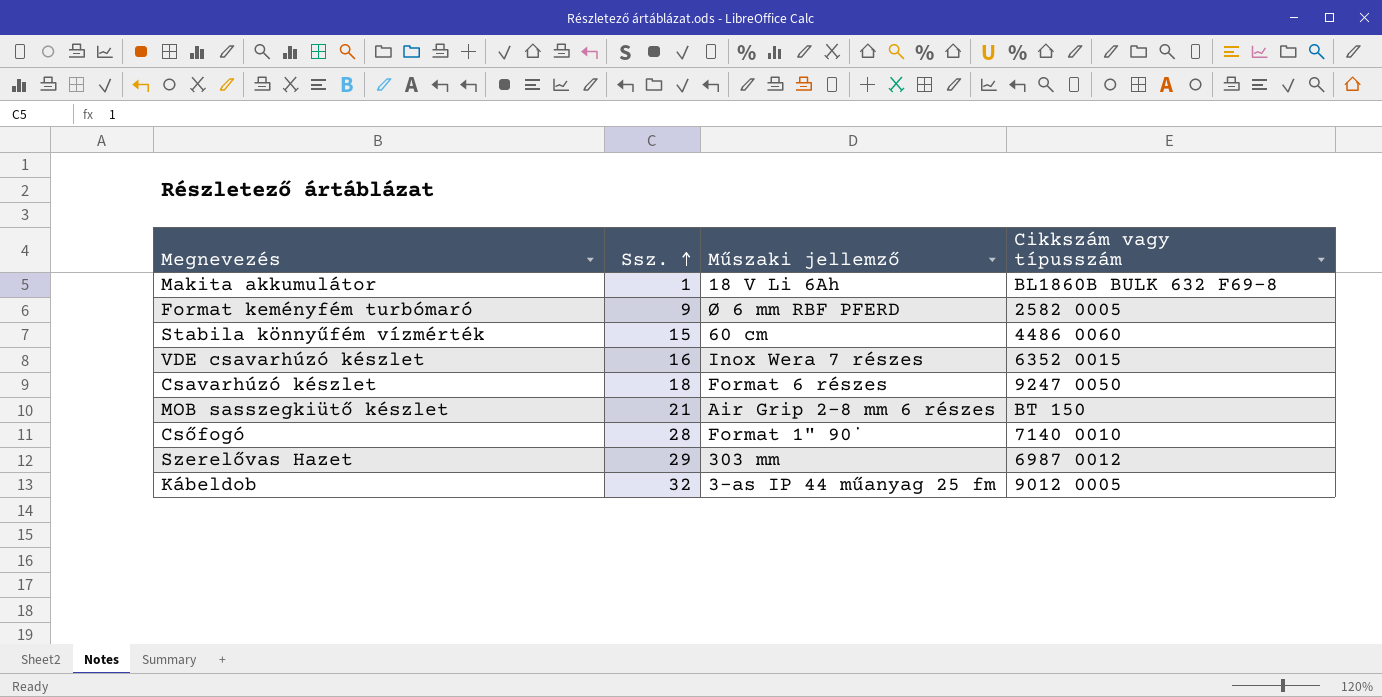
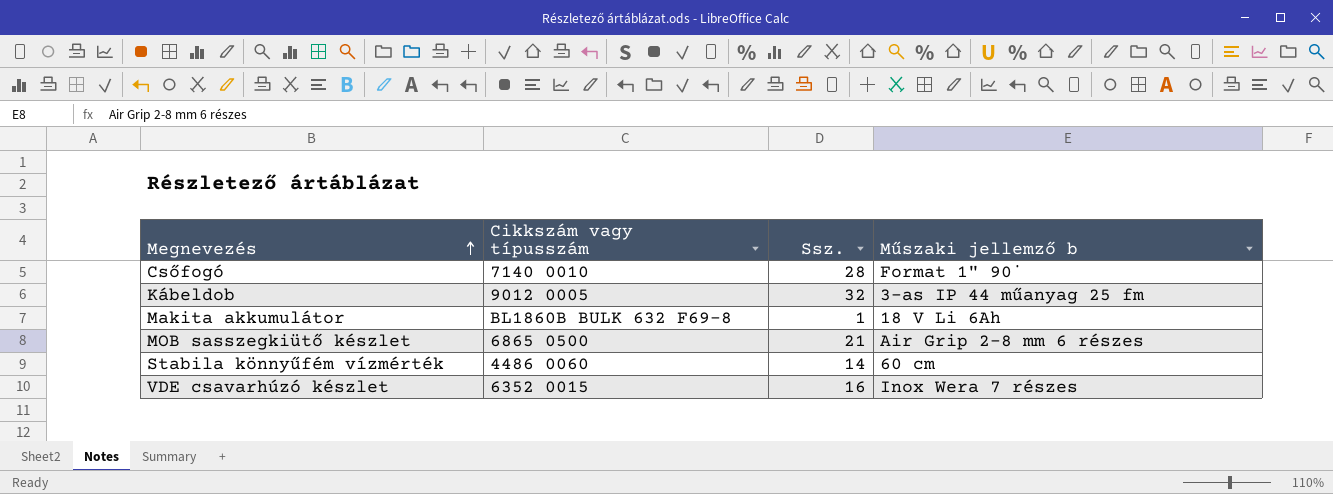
row order: Ssz. ascending -> Megnevezés ascending
column Cikkszám vagy típusszám | position: 4 -> 2
column name: Műszaki jellemző -> Műszaki jellemző b
row Format keményfém turbómaró: 9 | Ø 6 mm RBF PFERD | 2582 0005 -> none
row Csavarhúzó készlet: 18 | Format 6 részes | 9247 0050 -> none
row Szerelővas Hazet: 29 | 303 mm | 6987 0012 -> none
MOB sasszegkiütő készlet | Cikkszám vagy típusszám: BT 150 -> 6865 0500
Stabila könnyűfém vízmérték | Ssz.: 15 -> 14

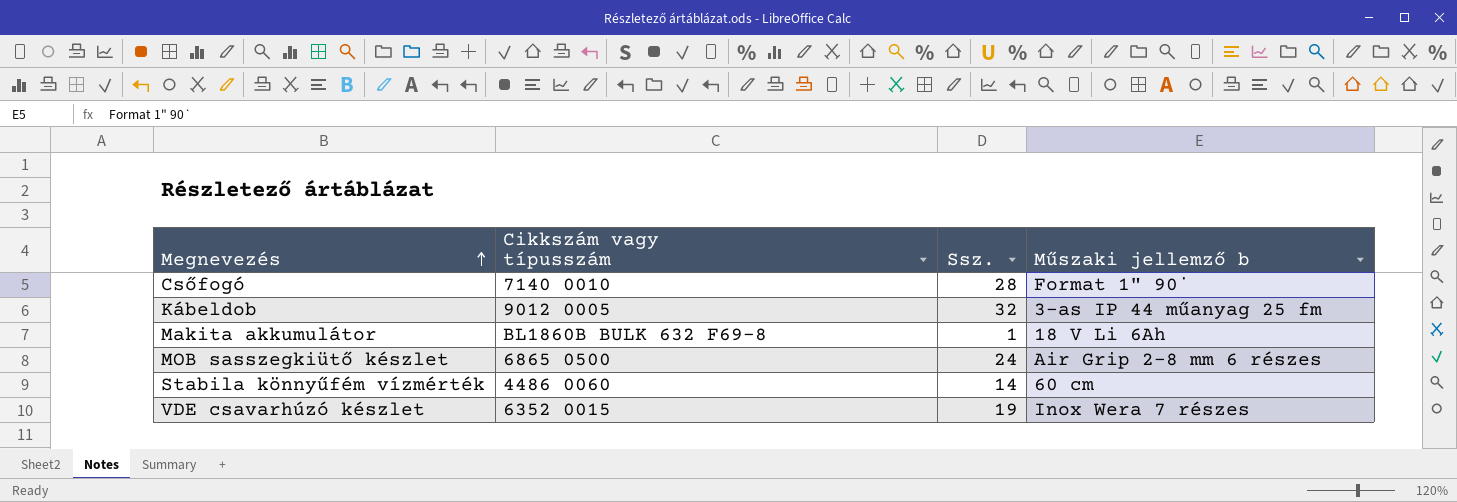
MOB sasszegkiütő készlet | Ssz.: 21 -> 24
VDE csavarhúzó készlet | Ssz.: 16 -> 19

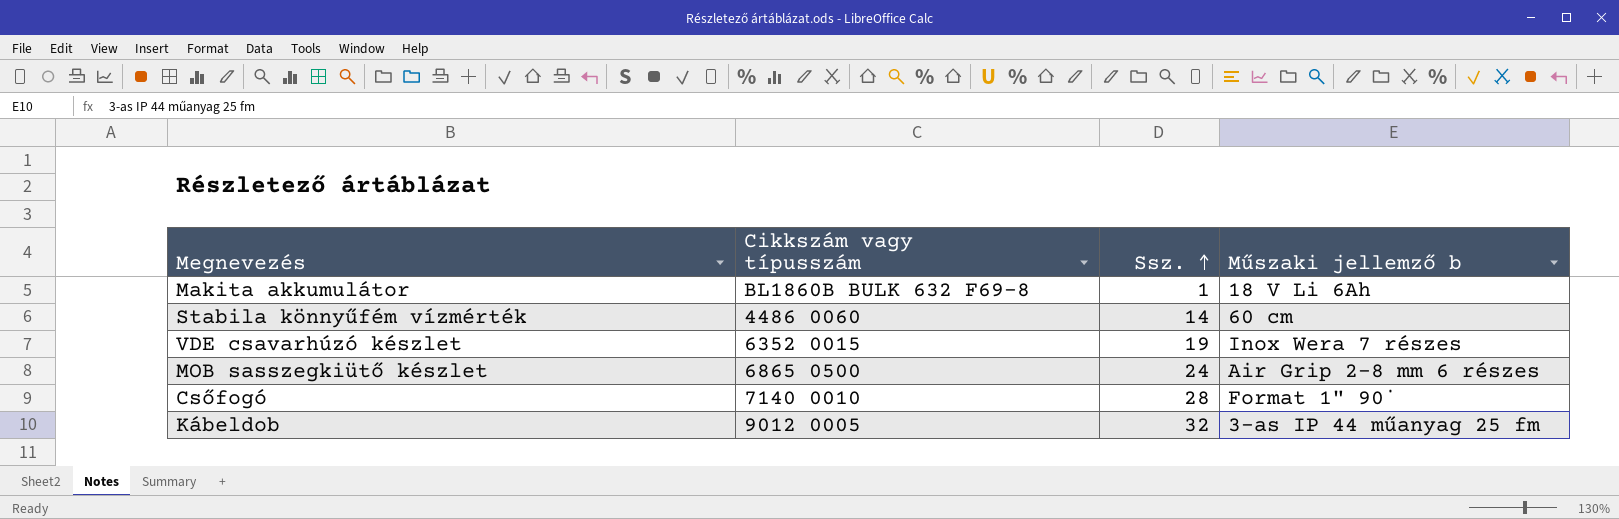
row order: Megnevezés ascending -> Ssz. ascending

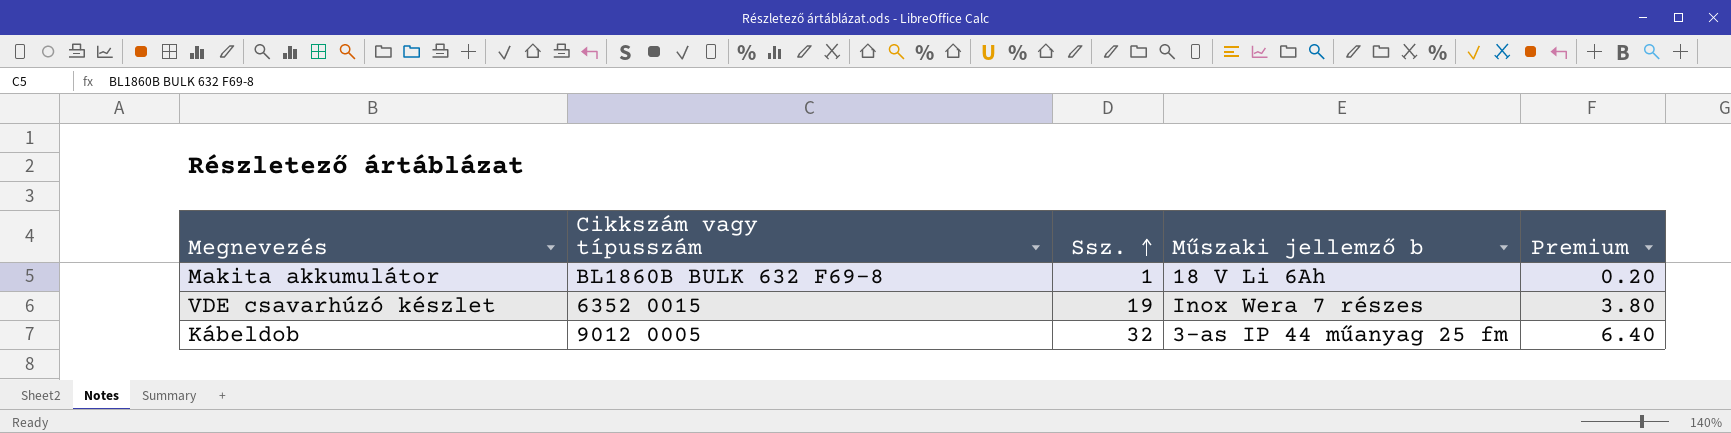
column Premium | formula: none -> [Ssz.] * 0.2
row Stabila könnyűfém vízmérték: 4486 0060 | 14 | 60 cm -> none
row MOB sasszegkiütő készlet: 6865 0500 | 24 | Air Grip 2-8 mm 6 részes -> none
row Csőfogó: 7140 0010 | 28 | Format 1" 90˙ -> none

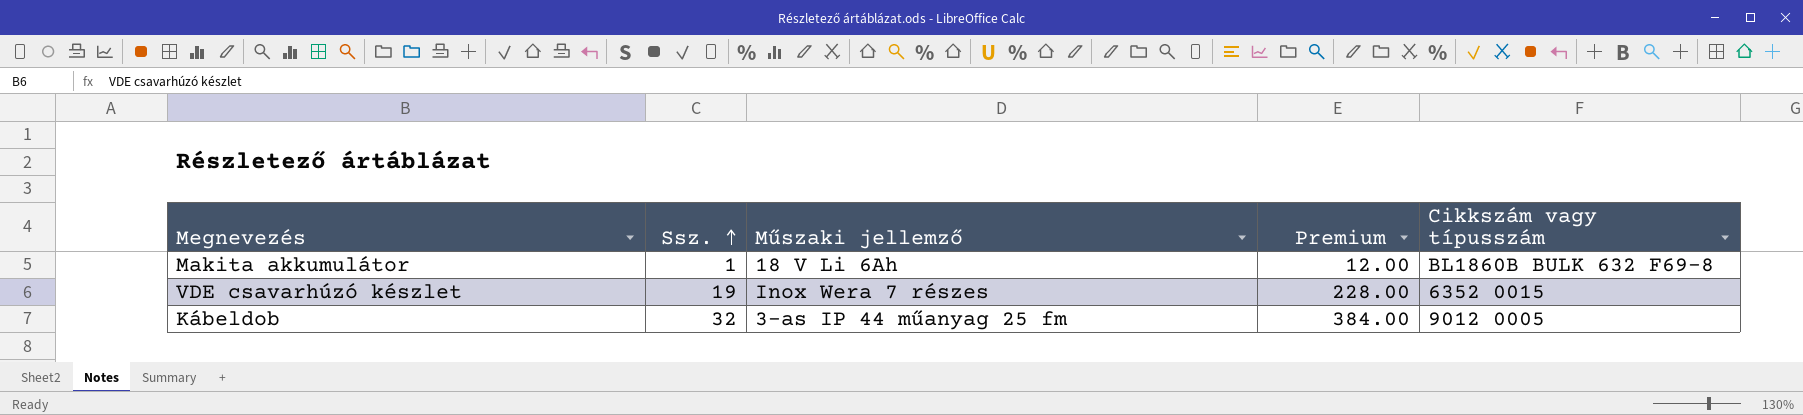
column name: Műszaki jellemző b -> Műszaki jellemző
column Premium | formula: [Ssz.] * 0.2 -> [Ssz.] * 12
column Cikkszám vagy típusszám | position: 2 -> 5

